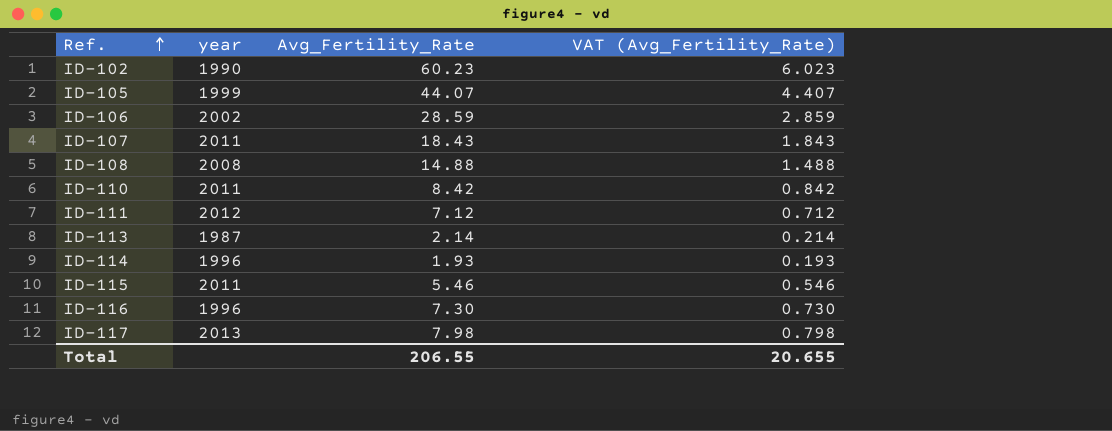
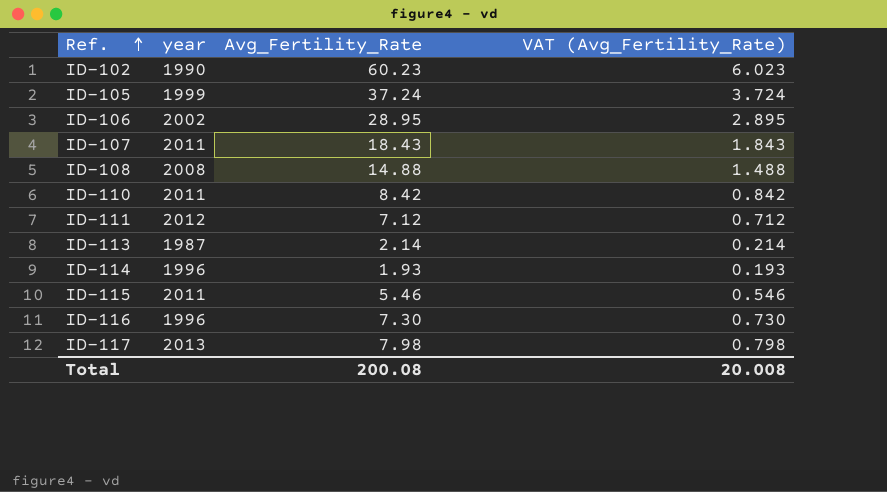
ID-105 | Avg_Fertility_Rate: 44.07 -> 37.24
ID-105 | VAT (Avg_Fertility_Rate): 4.407 -> 3.724
ID-106 | Avg_Fertility_Rate: 28.59 -> 28.95
ID-106 | VAT (Avg_Fertility_Rate): 2.859 -> 2.895
Total | Avg_Fertility_Rate: 206.55 -> 200.08
Total | VAT (Avg_Fertility_Rate): 20.655 -> 20.008

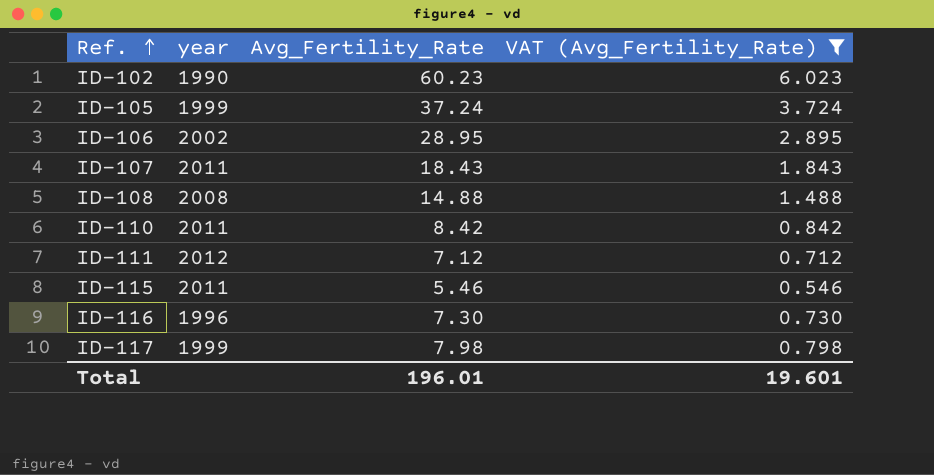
filter: none -> VAT (Avg_Fertility_Rate) >= 0.546
ID-117 | year: 2013 -> 1999
Total | Avg_Fertility_Rate: 200.08 -> 196.01
Total | VAT (Avg_Fertility_Rate): 20.008 -> 19.601

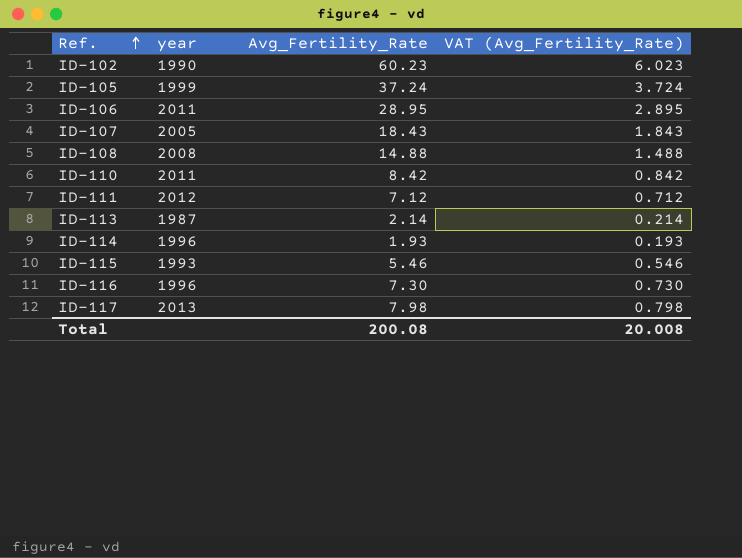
filter: VAT (Avg_Fertility_Rate) >= 0.546 -> none
ID-106 | year: 2002 -> 2011
ID-107 | year: 2011 -> 2005
ID-115 | year: 2011 -> 1993
ID-117 | year: 1999 -> 2013
Total | Avg_Fertility_Rate: 196.01 -> 200.08
Total | VAT (Avg_Fertility_Rate): 19.601 -> 20.008

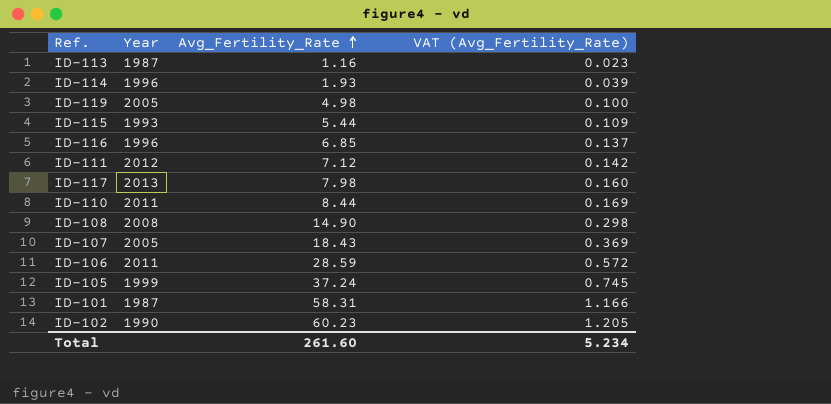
row order: Ref. ascending -> Avg_Fertility_Rate ascending
column name: year -> Year
column VAT (Avg_Fertility_Rate) | formula: [Avg_Fertility_Rate] * 0.1 -> [Avg_Fertility_Rate] * 0.02
ID-113 | Avg_Fertility_Rate: 2.14 -> 1.16
row ID-119: none -> 2005 | 4.98 | 0.100
ID-115 | Avg_Fertility_Rate: 5.46 -> 5.44
ID-116 | Avg_Fertility_Rate: 7.30 -> 6.85
ID-110 | Avg_Fertility_Rate: 8.42 -> 8.44
ID-108 | Avg_Fertility_Rate: 14.88 -> 14.90
ID-106 | Avg_Fertility_Rate: 28.95 -> 28.59
row ID-101: none -> 1987 | 58.31 | 1.166
Total | Avg_Fertility_Rate: 200.08 -> 261.60
Total | VAT (Avg_Fertility_Rate): 20.008 -> 5.234

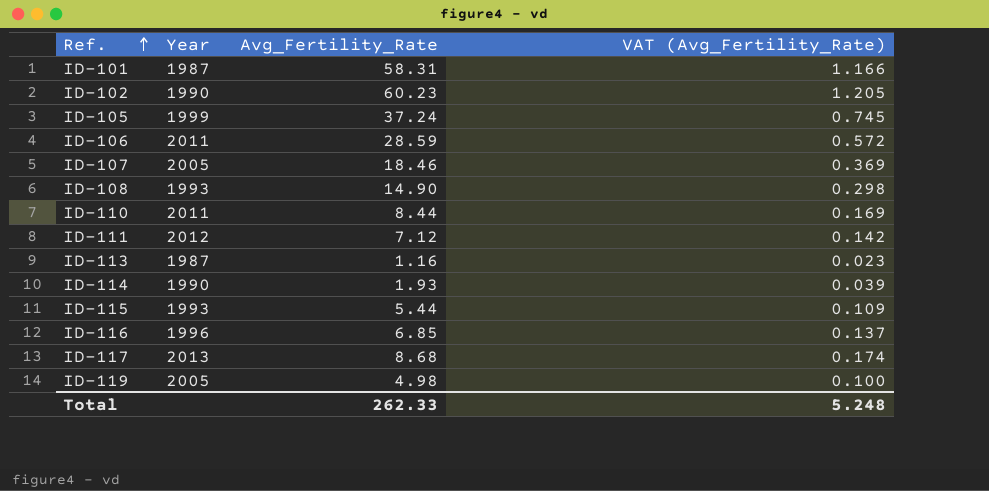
row order: Avg_Fertility_Rate ascending -> Ref. ascending
ID-107 | Avg_Fertility_Rate: 18.43 -> 18.46
ID-108 | Year: 2008 -> 1993
ID-114 | Year: 1996 -> 1990
ID-117 | Avg_Fertility_Rate: 7.98 -> 8.68
ID-117 | VAT (Avg_Fertility_Rate): 0.160 -> 0.174
Total | Avg_Fertility_Rate: 261.60 -> 262.33
Total | VAT (Avg_Fertility_Rate): 5.234 -> 5.248

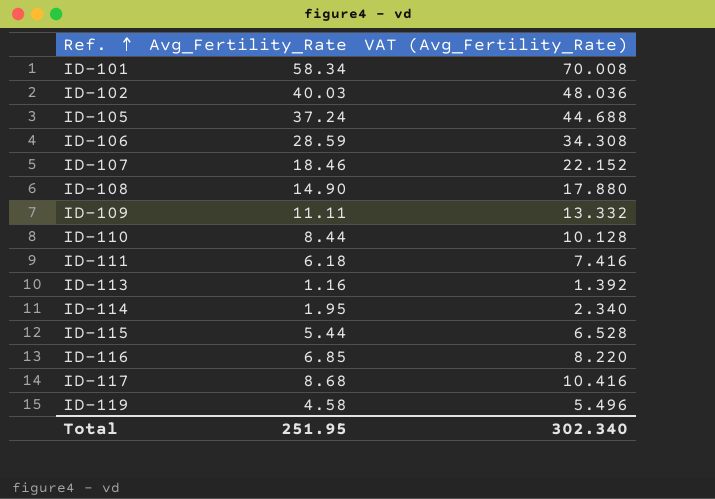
column Year | position: 2 -> none
column VAT (Avg_Fertility_Rate) | formula: [Avg_Fertility_Rate] * 0.02 -> [Avg_Fertility_Rate] * 1.2
ID-101 | Avg_Fertility_Rate: 58.31 -> 58.34
ID-102 | Avg_Fertility_Rate: 60.23 -> 40.03
row ID-109: none -> 11.11 | 13.332
ID-111 | Avg_Fertility_Rate: 7.12 -> 6.18
ID-114 | Avg_Fertility_Rate: 1.93 -> 1.95
ID-119 | Avg_Fertility_Rate: 4.98 -> 4.58
Total | Avg_Fertility_Rate: 262.33 -> 251.95
Total | VAT (Avg_Fertility_Rate): 5.248 -> 302.340

